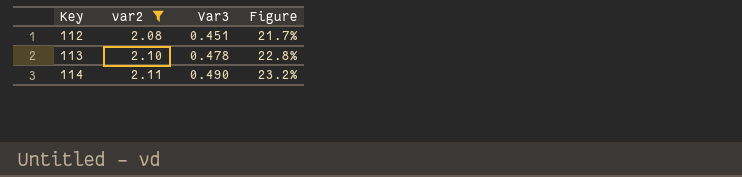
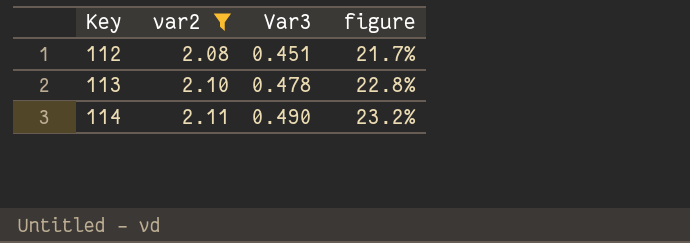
column name: Figure -> figure

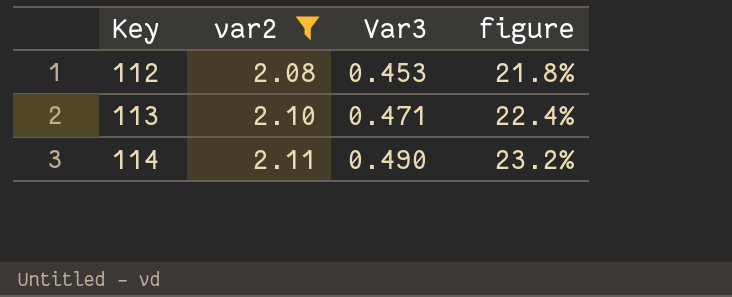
112 | Var3: 0.451 -> 0.453
112 | figure: 21.7% -> 21.8%
113 | Var3: 0.478 -> 0.471
113 | figure: 22.8% -> 22.4%

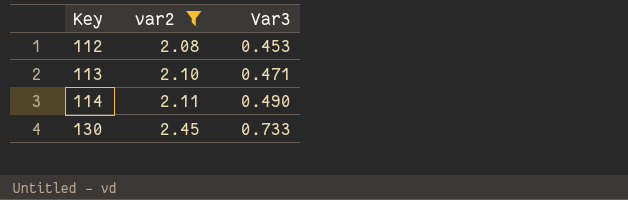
column figure | formula: [Var3] / [var2] -> none
row 130: none -> 2.45 | 0.733

